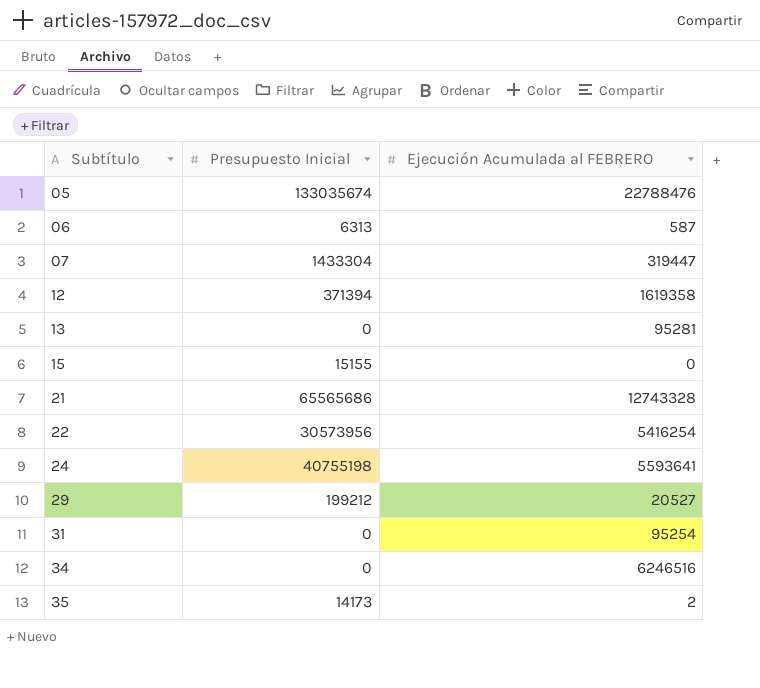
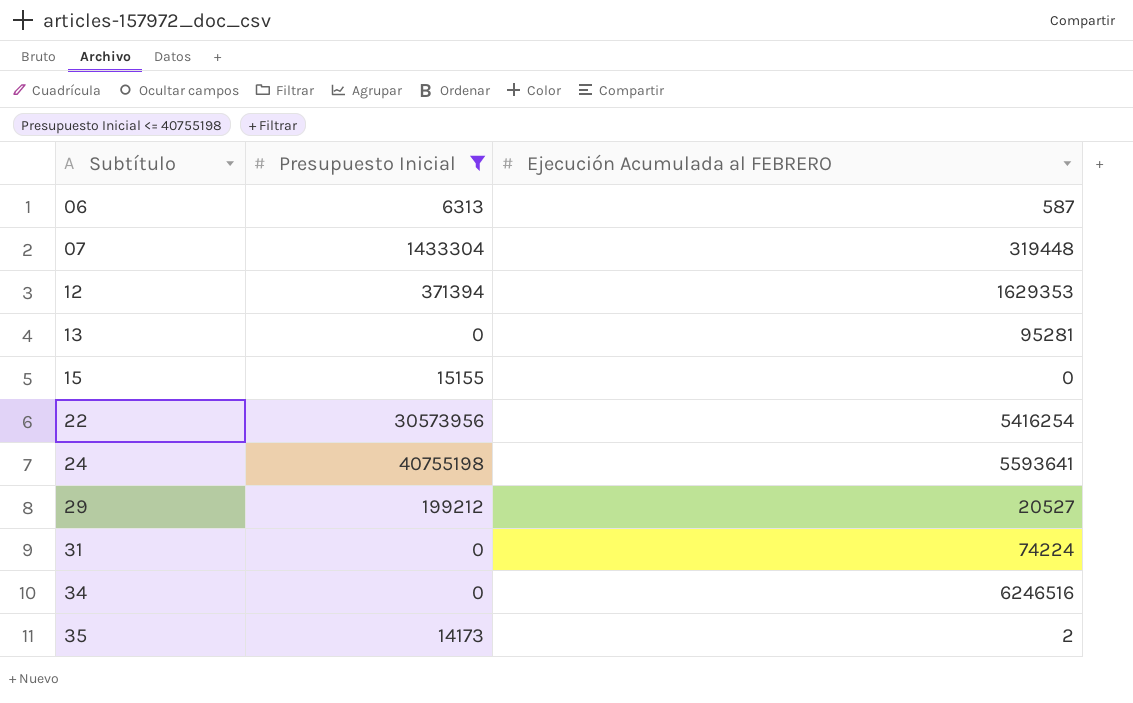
filter: none -> Presupuesto Inicial <= 40755198
07 | Ejecución Acumulada al FEBRERO: 319447 -> 319448
12 | Ejecución Acumulada al FEBRERO: 1619358 -> 1629353
31 | Ejecución Acumulada al FEBRERO: 95254 -> 74224

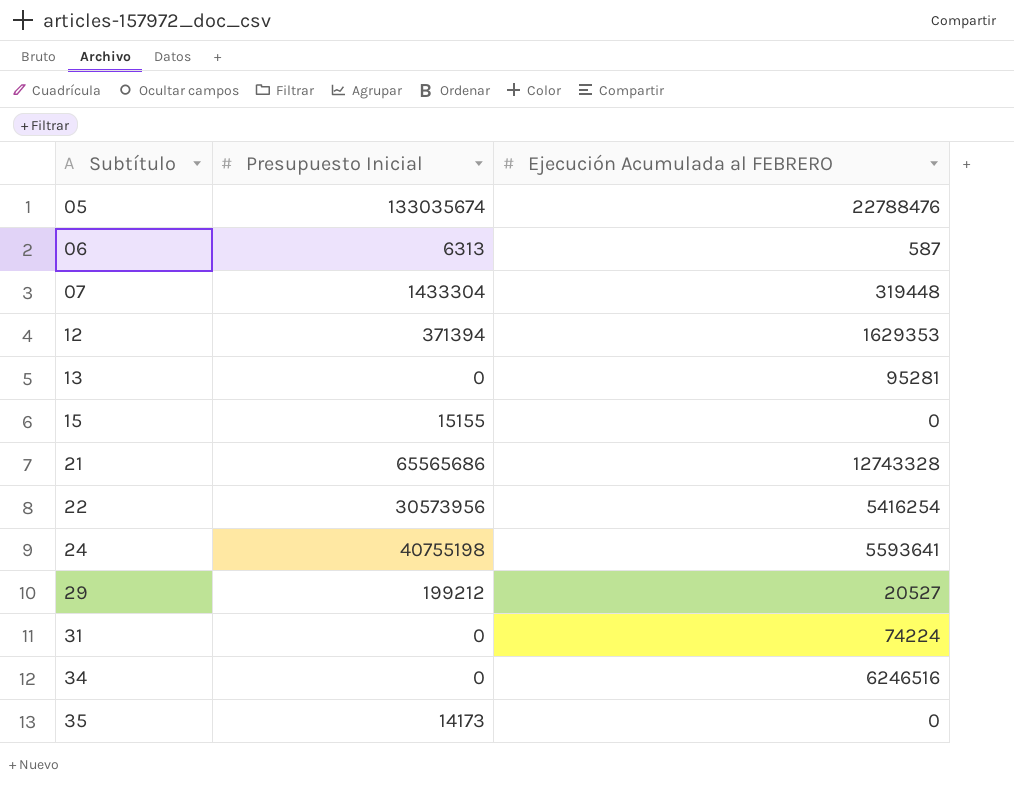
filter: Presupuesto Inicial <= 40755198 -> none
35 | Ejecución Acumulada al FEBRERO: 2 -> 0

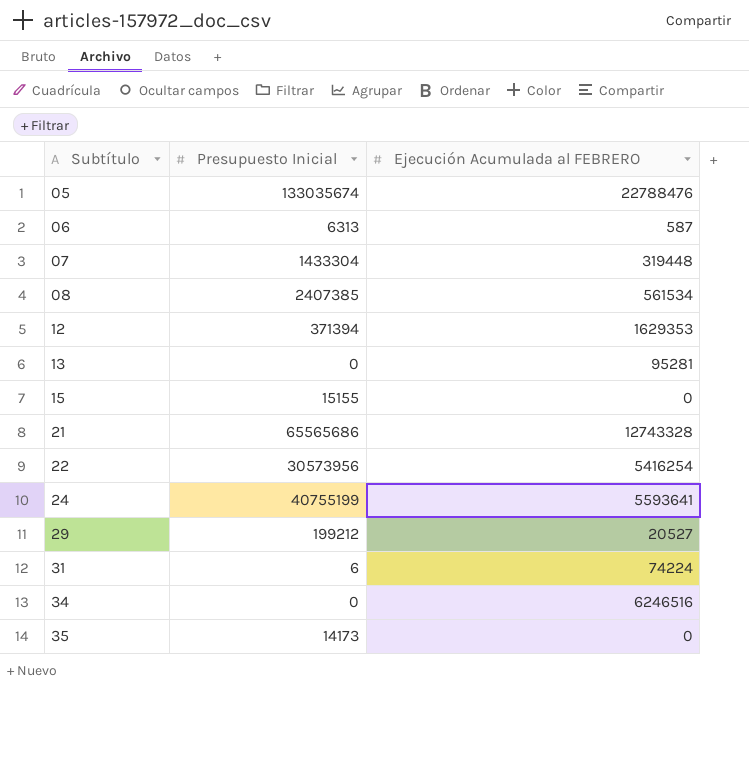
row 08: none -> 2407385 | 561534
24 | Presupuesto Inicial: 40755198 -> 40755199
31 | Presupuesto Inicial: 0 -> 6

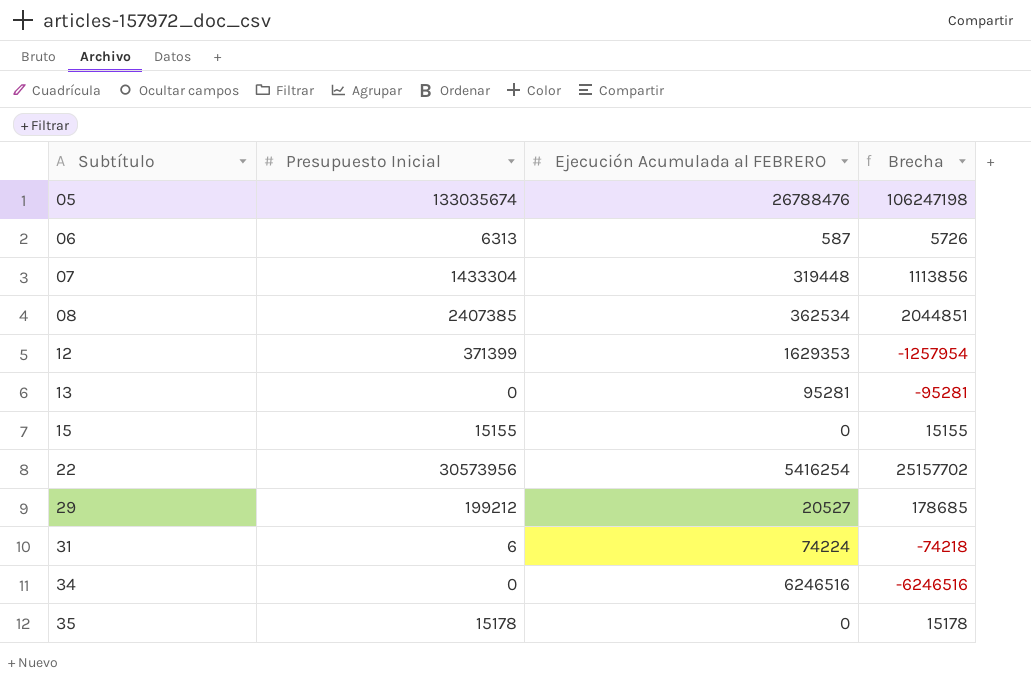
column Brecha | formula: none -> [Presupuesto Inicial] - [Ejecución Acumulada al FEBRERO]
row 21: 65565686 | 12743328 -> none
row 24: 40755199 | 5593641 -> none
05 | Ejecución Acumulada al FEBRERO: 22788476 -> 26788476
08 | Ejecución Acumulada al FEBRERO: 561534 -> 362534
12 | Presupuesto Inicial: 371394 -> 371399
35 | Presupuesto Inicial: 14173 -> 15178

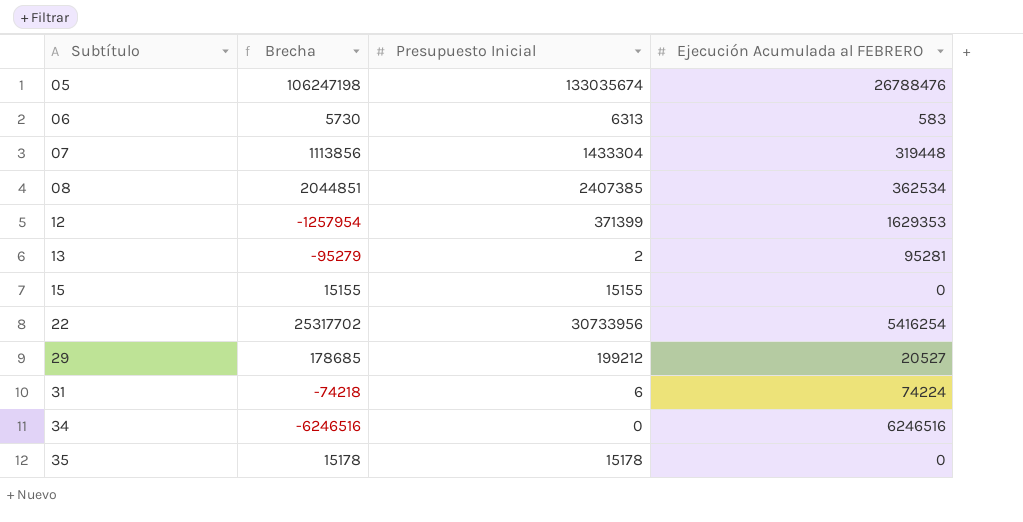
column Brecha | position: 4 -> 2
06 | Brecha: 5726 -> 5730
06 | Ejecución Acumulada al FEBRERO: 587 -> 583
13 | Brecha: -95281 -> -95279
13 | Presupuesto Inicial: 0 -> 2
22 | Brecha: 25157702 -> 25317702
22 | Presupuesto Inicial: 30573956 -> 30733956

